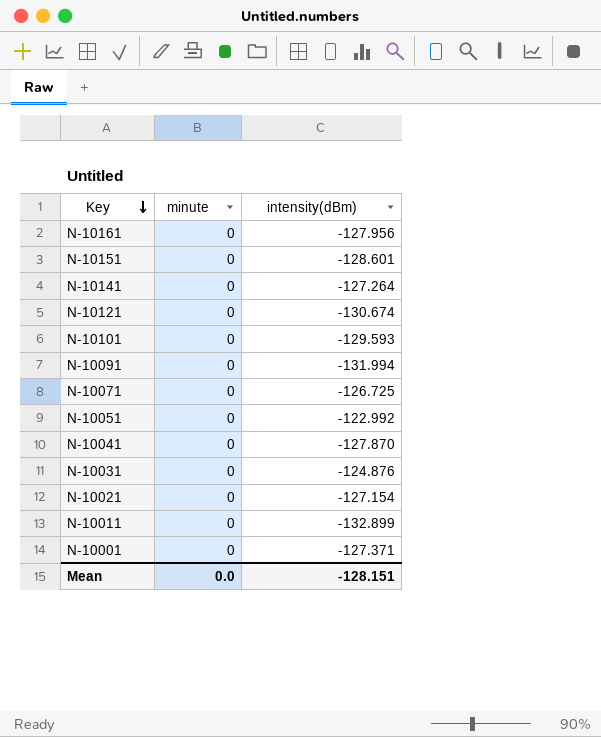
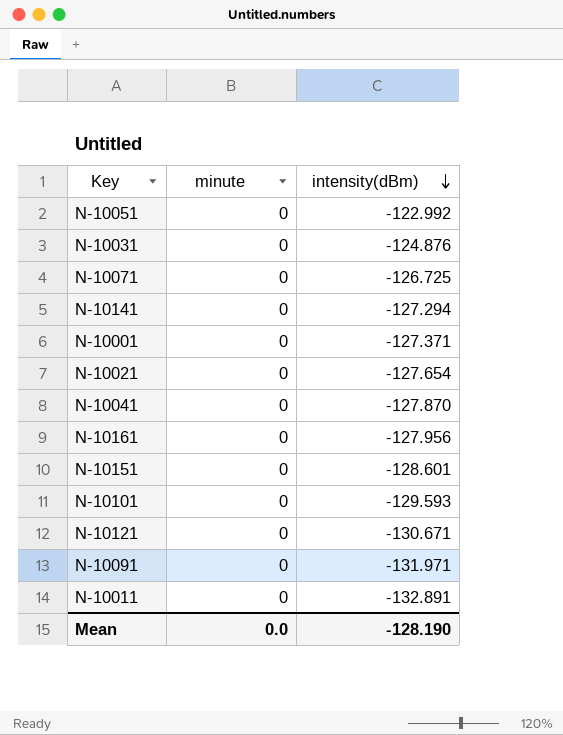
row order: Key descending -> intensity(dBm) descending
N-10141 | intensity(dBm): -127.264 -> -127.294
N-10021 | intensity(dBm): -127.154 -> -127.654
N-10121 | intensity(dBm): -130.674 -> -130.671
N-10091 | intensity(dBm): -131.994 -> -131.971
N-10011 | intensity(dBm): -132.899 -> -132.891
Mean | intensity(dBm): -128.151 -> -128.190

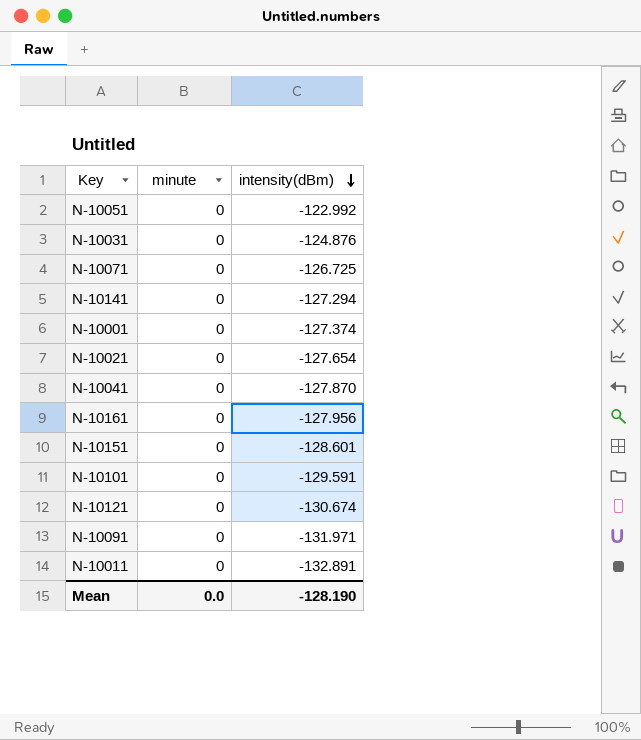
N-10001 | intensity(dBm): -127.371 -> -127.374
N-10101 | intensity(dBm): -129.593 -> -129.591
N-10121 | intensity(dBm): -130.671 -> -130.674

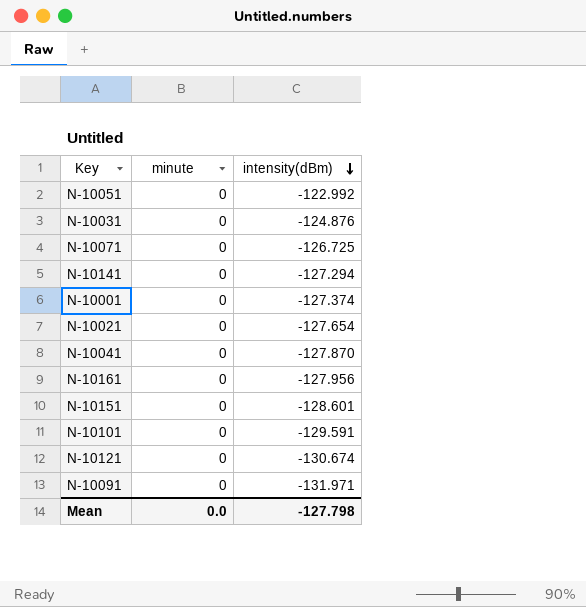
row N-10011: 0 | -132.891 -> none
Mean | intensity(dBm): -128.190 -> -127.798

